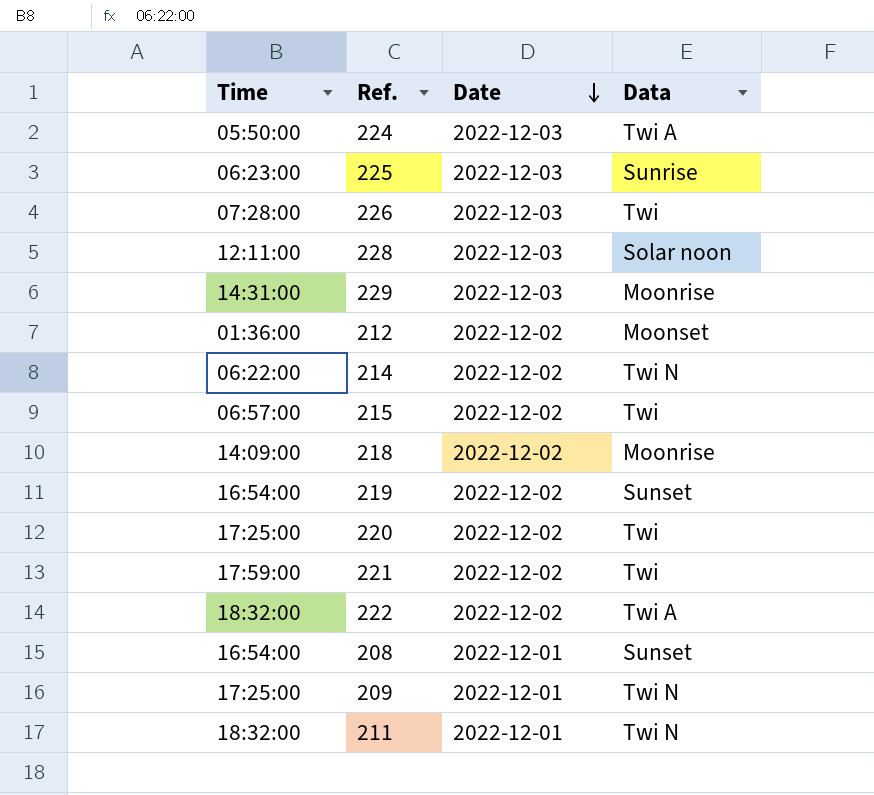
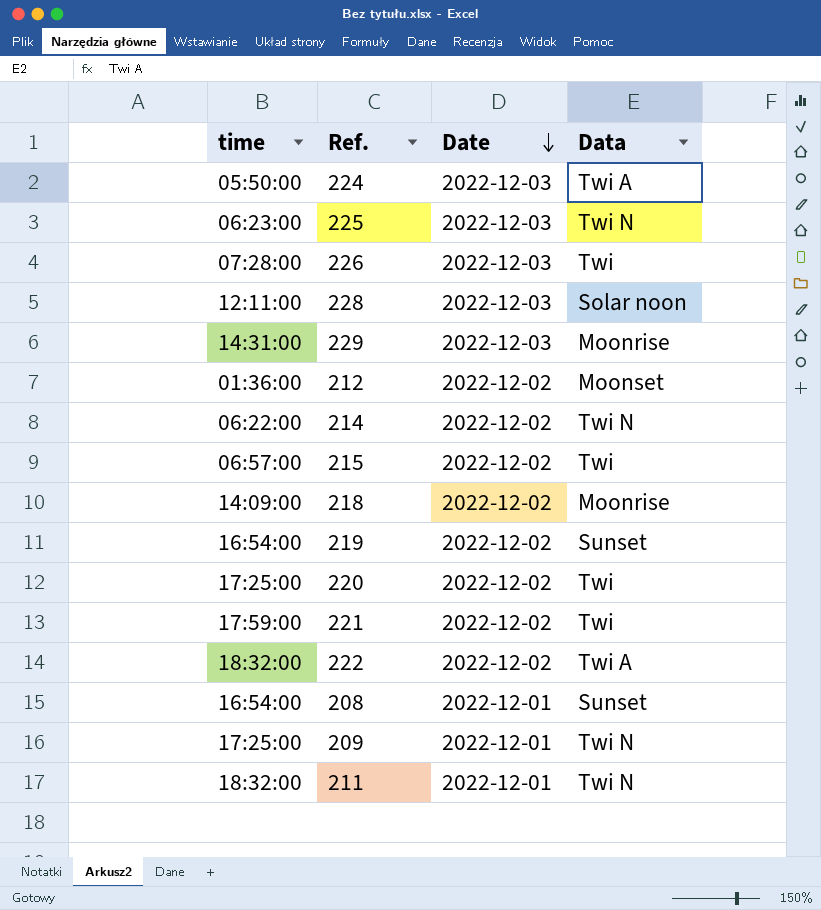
column name: Time -> time
225 | Data: Sunrise -> Twi N

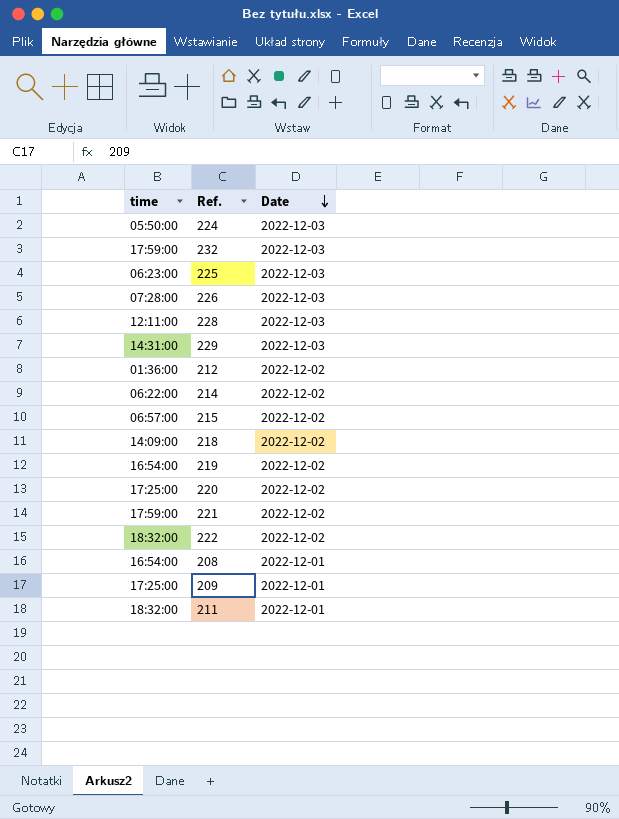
column Data | position: 4 -> none
row 232: none -> 17:59:00 | 2022-12-03

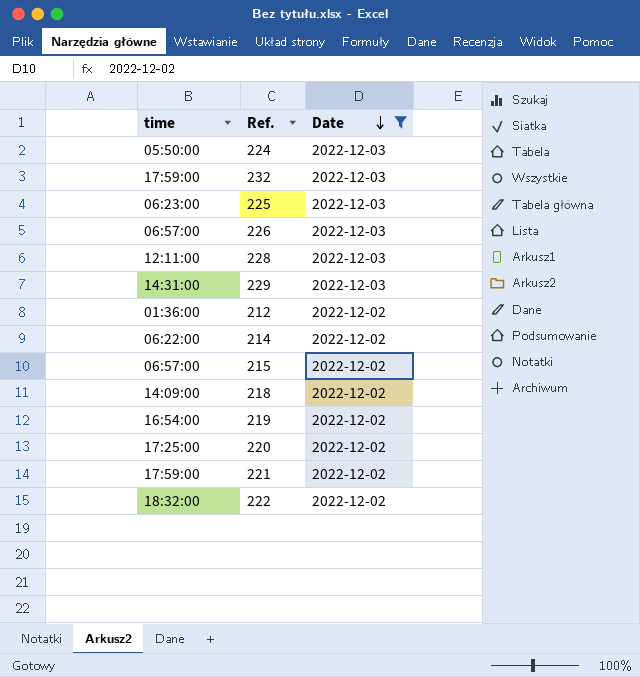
filter: none -> Date != 2022-12-01
226 | time: 07:28:00 -> 06:57:00

